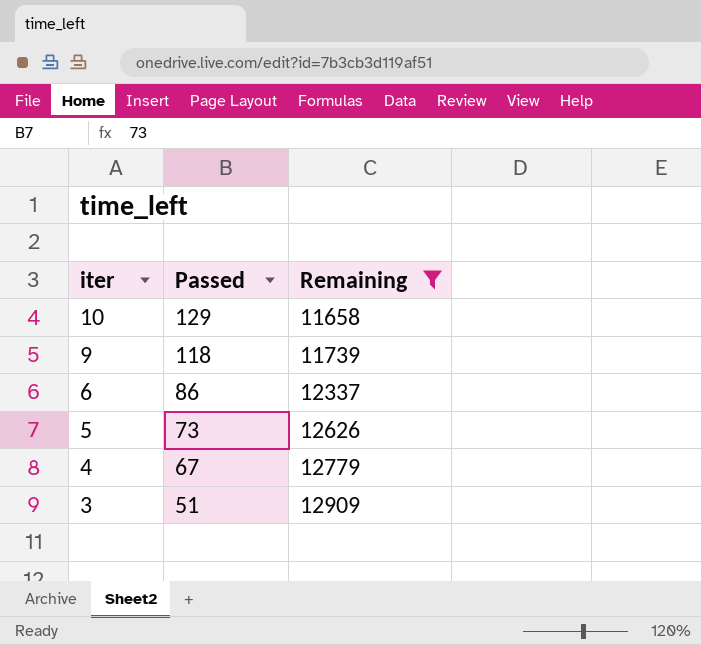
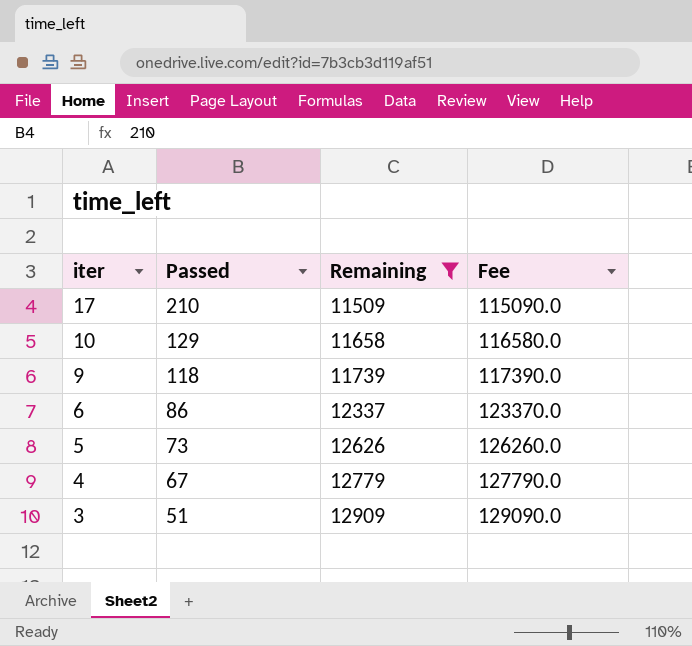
column Fee | formula: none -> [Remaining] * 10
row 17: none -> 210 | 11509 | 115090.0

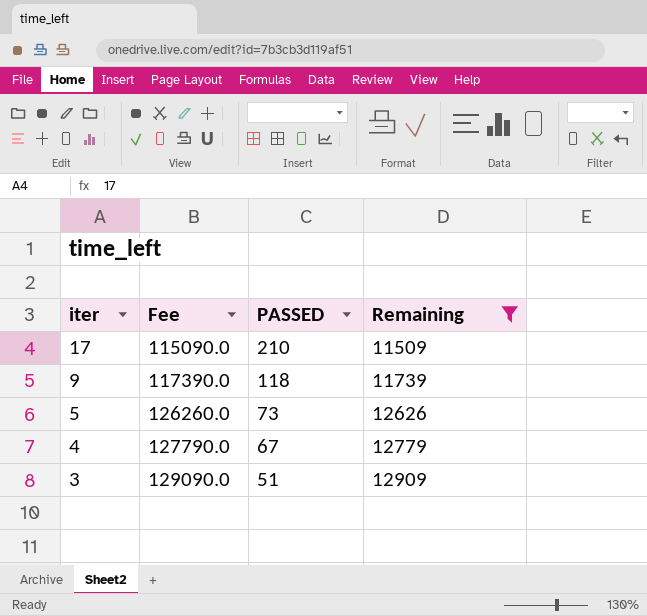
column Fee | position: 4 -> 2
column name: Passed -> PASSED
row 10: 129 | 11658 | 116580.0 -> none
row 6: 86 | 12337 | 123370.0 -> none

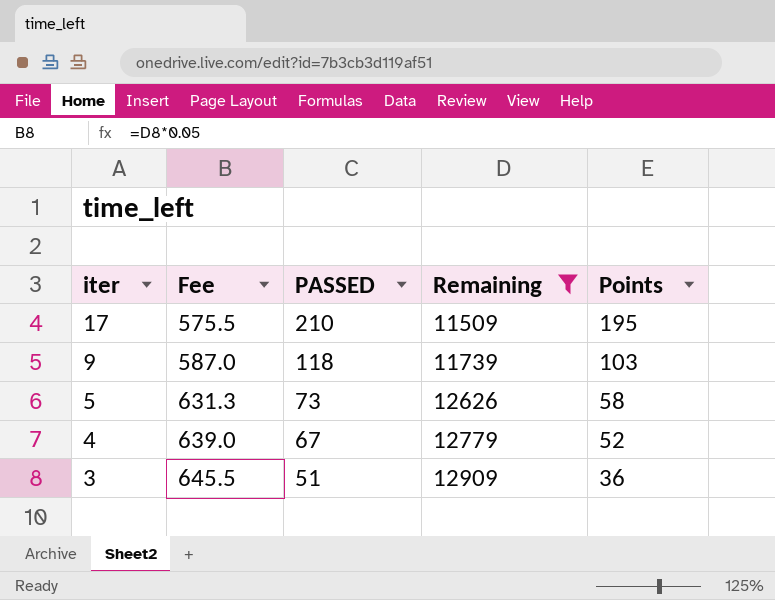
column Fee | formula: [Remaining] * 10 -> [Remaining] * 0.05
column Points | formula: none -> [PASSED] - 15

